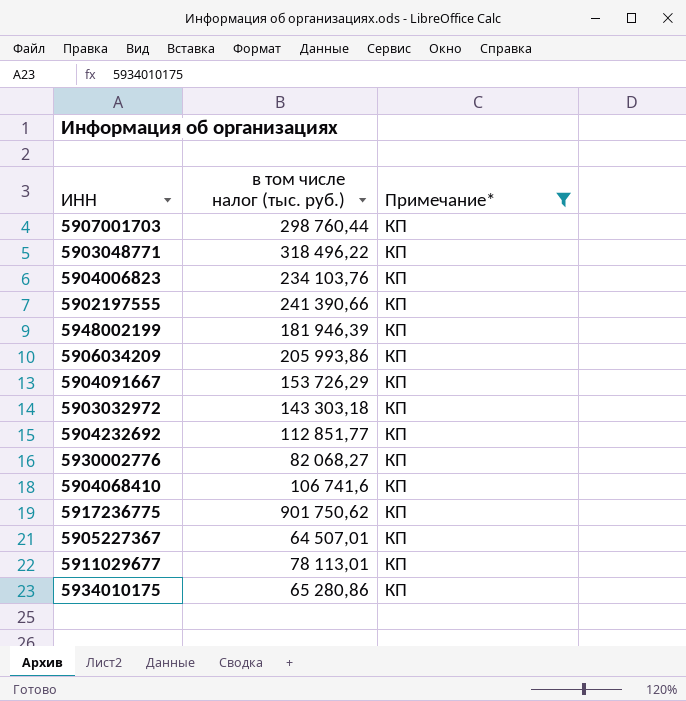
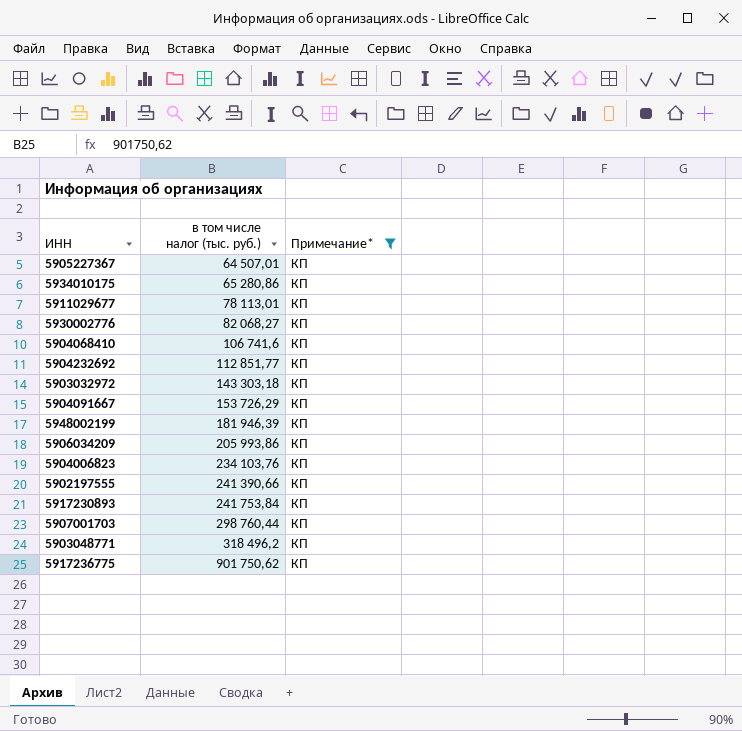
row order: none -> в том числе налог (тыс. руб.) ascending
row 5917230893: none -> 241 753,84 | КП
5903048771 | в том числе налог (тыс. руб.): 318 496,22 -> 318 496,2

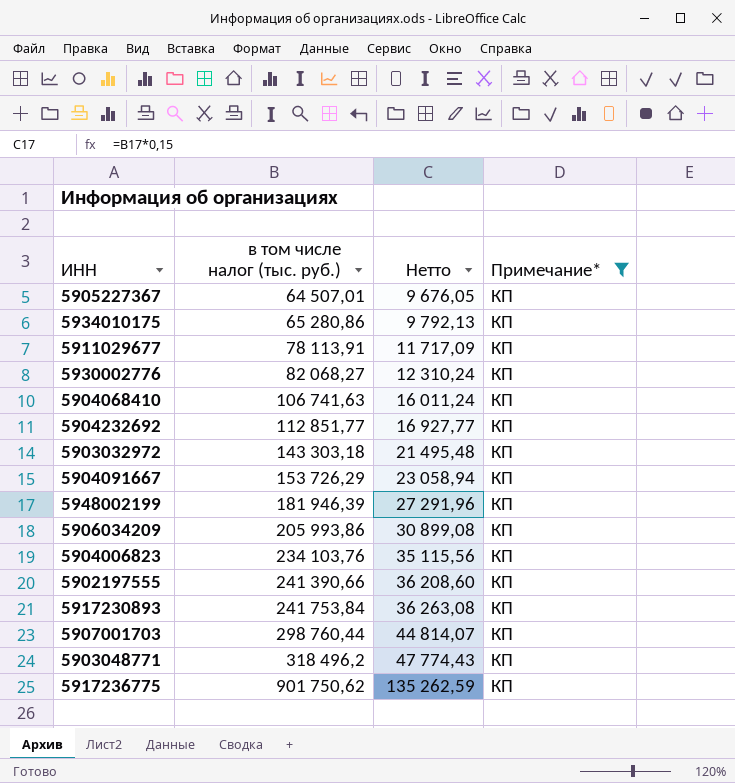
column Нетто | formula: none -> [в том числе налог (тыс. руб.)] * 0,15
5911029677 | в том числе налог (тыс. руб.): 78 113,01 -> 78 113,91
5904068410 | в том числе налог (тыс. руб.): 106 741,6 -> 106 741,63

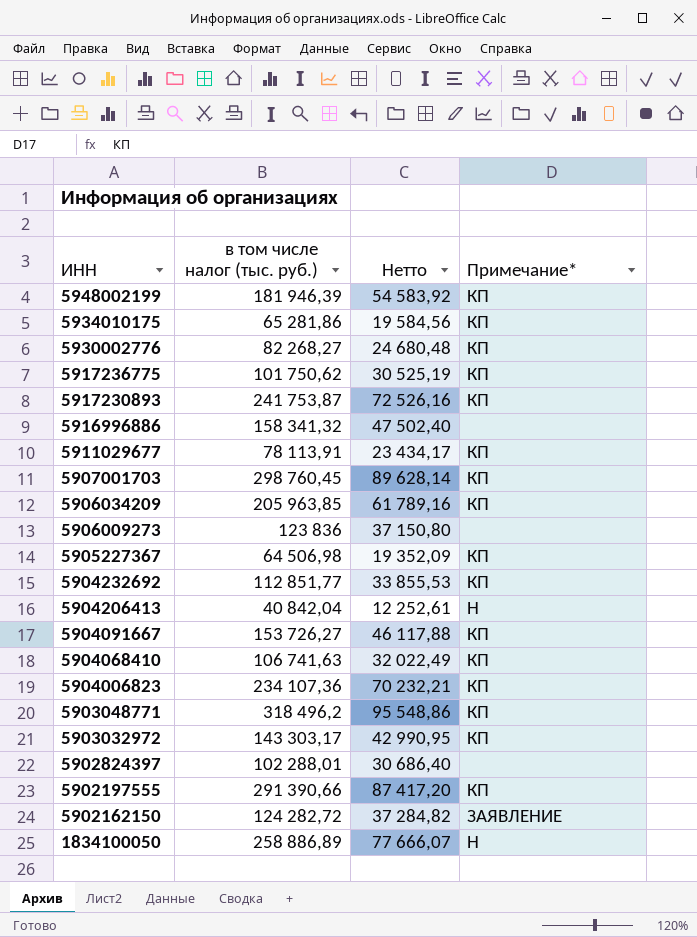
filter: Примечание* = КП -> none
row order: в том числе налог (тыс. руб.) ascending -> ИНН descending
column Нетто | formula: [в том числе налог (тыс. руб.)] * 0,15 -> [в том числе налог (тыс. руб.)] * 0,3
5934010175 | в том числе налог (тыс. руб.): 65 280,86 -> 65 281,86
5930002776 | в том числе налог (тыс. руб.): 82 068,27 -> 82 268,27
5917236775 | в том числе налог (тыс. руб.): 901 750,62 -> 101 750,62
5917230893 | в том числе налог (тыс. руб.): 241 753,84 -> 241 753,87
5907001703 | в том числе налог (тыс. руб.): 298 760,44 -> 298 760,45
5906034209 | в том числе налог (тыс. руб.): 205 993,86 -> 205 963,85
5905227367 | в том числе налог (тыс. руб.): 64 507,01 -> 64 506,98
5904091667 | в том числе налог (тыс. руб.): 153 726,29 -> 153 726,27
5904006823 | в том числе налог (тыс. руб.): 234 103,76 -> 234 107,36
5903032972 | в том числе налог (тыс. руб.): 143 303,18 -> 143 303,17
5902197555 | в том числе налог (тыс. руб.): 241 390,66 -> 291 390,66

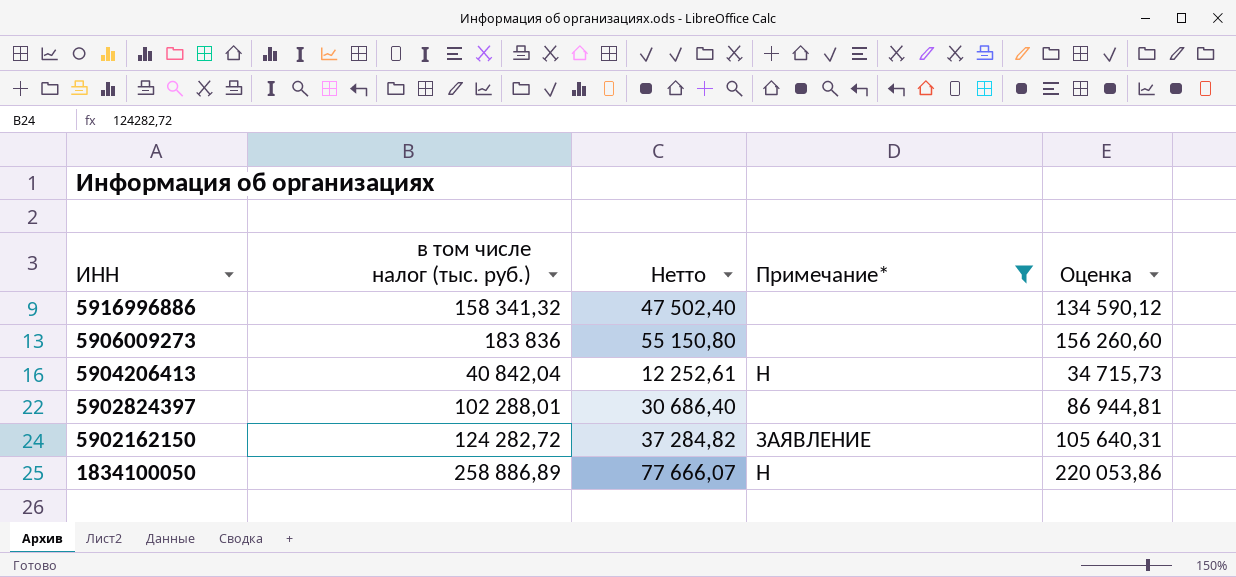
filter: none -> Примечание* != КП
column Оценка | formula: none -> [в том числе налог (тыс. руб.)] * 0,85
5906009273 | в том числе налог (тыс. руб.): 123 836 -> 183 836
5906009273 | Нетто: 37 150,80 -> 55 150,80

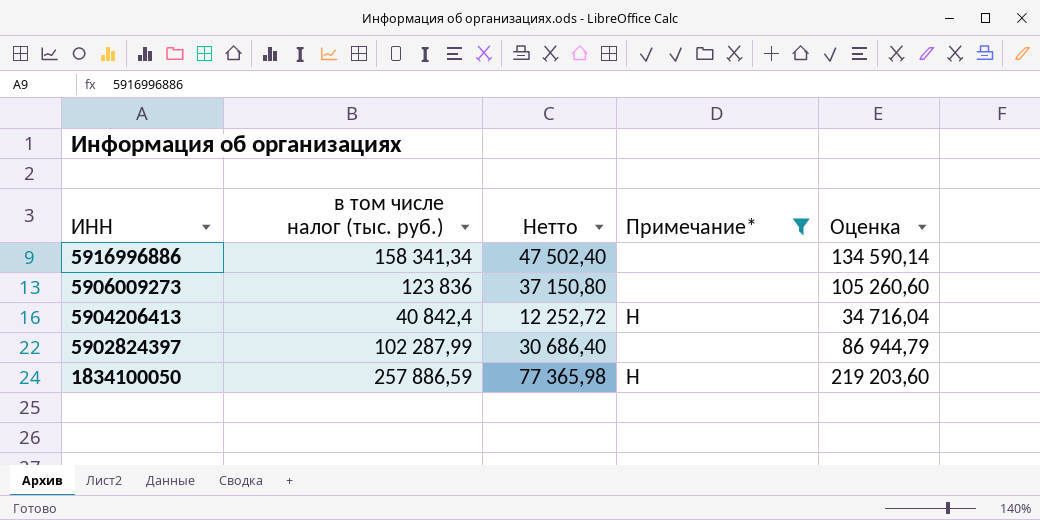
row 5902162150: 124 282,72 | 37 284,82 | ЗАЯВЛЕНИЕ | 105 640,31 -> none
5916996886 | в том числе налог (тыс. руб.): 158 341,32 -> 158 341,34
5916996886 | Оценка: 134 590,12 -> 134 590,14
5906009273 | в том числе налог (тыс. руб.): 183 836 -> 123 836
5906009273 | Нетто: 55 150,80 -> 37 150,80
5906009273 | Оценка: 156 260,60 -> 105 260,60
5904206413 | в том числе налог (тыс. руб.): 40 842,04 -> 40 842,4
5904206413 | Нетто: 12 252,61 -> 12 252,72
5904206413 | Оценка: 34 715,73 -> 34 716,04
5902824397 | в том числе налог (тыс. руб.): 102 288,01 -> 102 287,99
5902824397 | Оценка: 86 944,81 -> 86 944,79
1834100050 | в том числе налог (тыс. руб.): 258 886,89 -> 257 886,59
1834100050 | Нетто: 77 666,07 -> 77 365,98
1834100050 | Оценка: 220 053,86 -> 219 203,60

